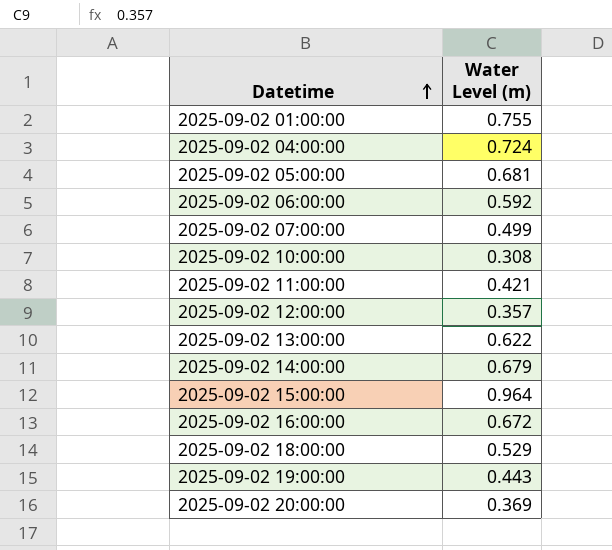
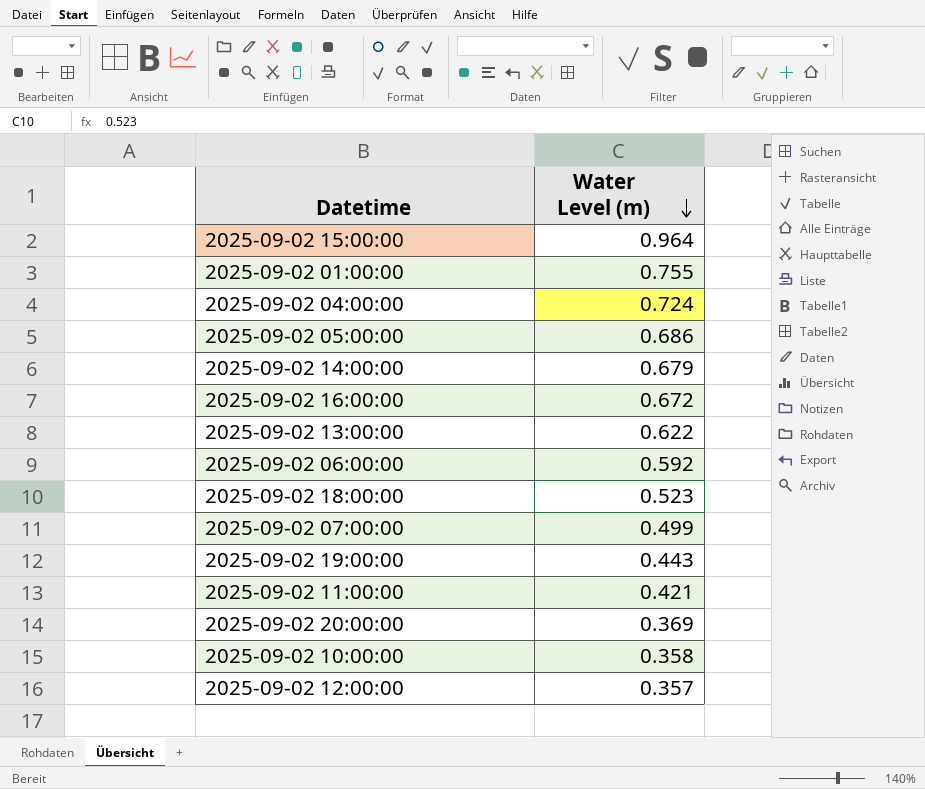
row order: Datetime ascending -> Water Level (m) descending
2025-09-02 05:00:00 | Water Level (m): 0.681 -> 0.686
2025-09-02 18:00:00 | Water Level (m): 0.529 -> 0.523
2025-09-02 10:00:00 | Water Level (m): 0.308 -> 0.358

